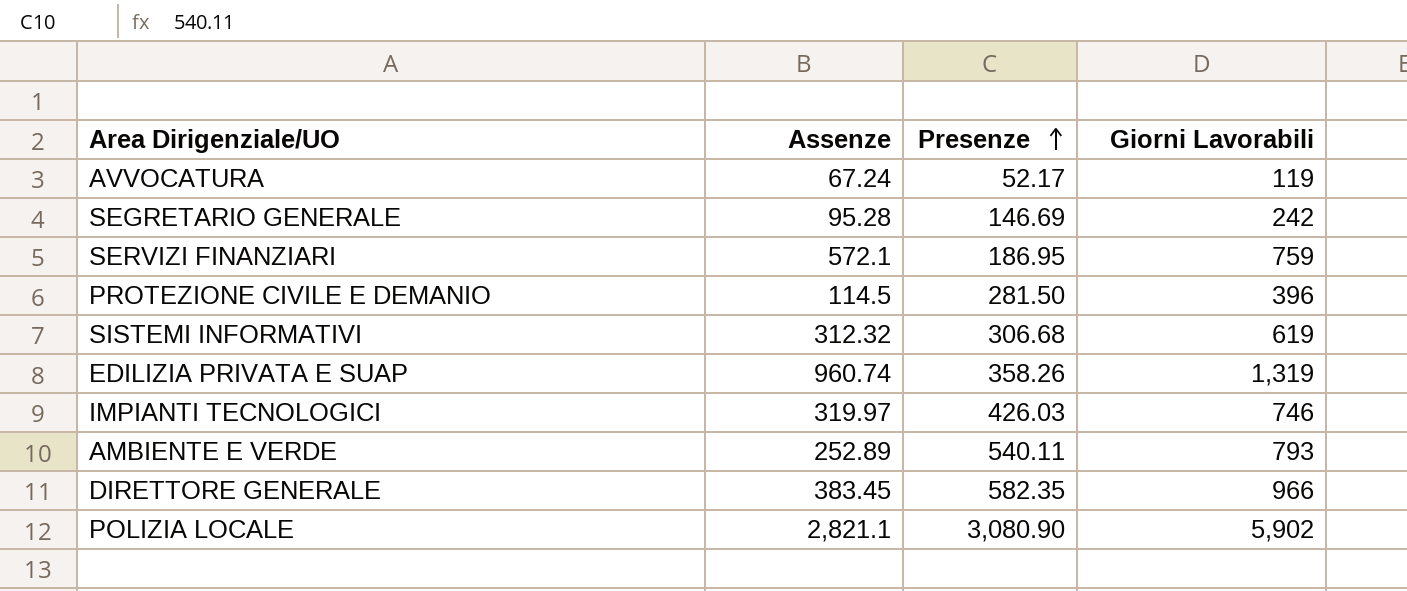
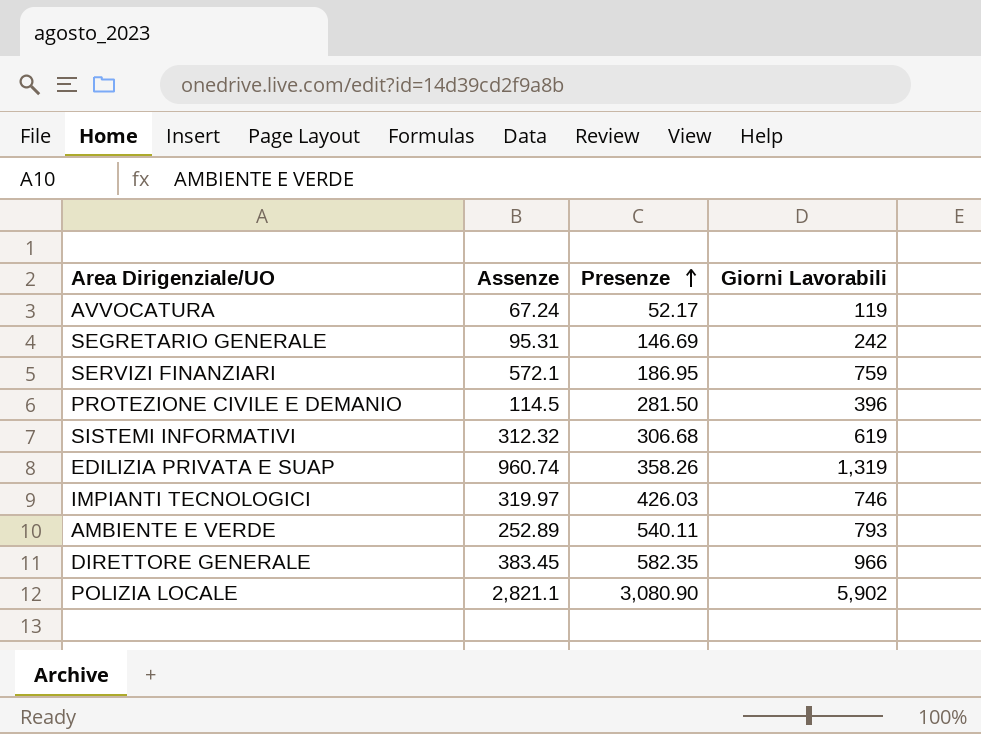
SEGRETARIO GENERALE | Assenze: 95.28 -> 95.31

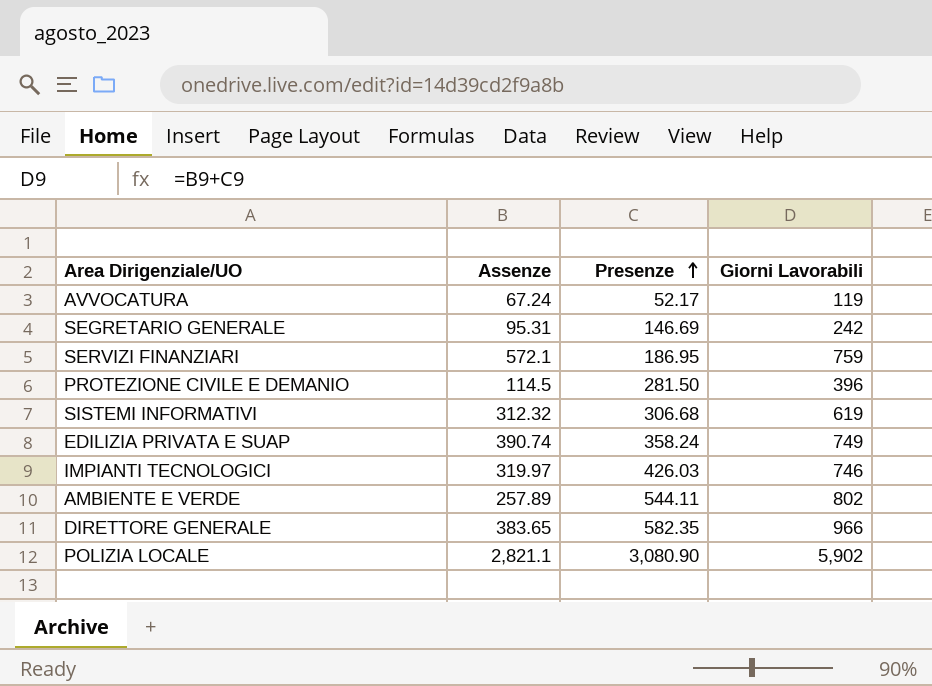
EDILIZIA PRIVATA E SUAP | Assenze: 960.74 -> 390.74
EDILIZIA PRIVATA E SUAP | Presenze: 358.26 -> 358.24
EDILIZIA PRIVATA E SUAP | Giorni Lavorabili: 1,319 -> 749
AMBIENTE E VERDE | Assenze: 252.89 -> 257.89
AMBIENTE E VERDE | Presenze: 540.11 -> 544.11
AMBIENTE E VERDE | Giorni Lavorabili: 793 -> 802
DIRETTORE GENERALE | Assenze: 383.45 -> 383.65

